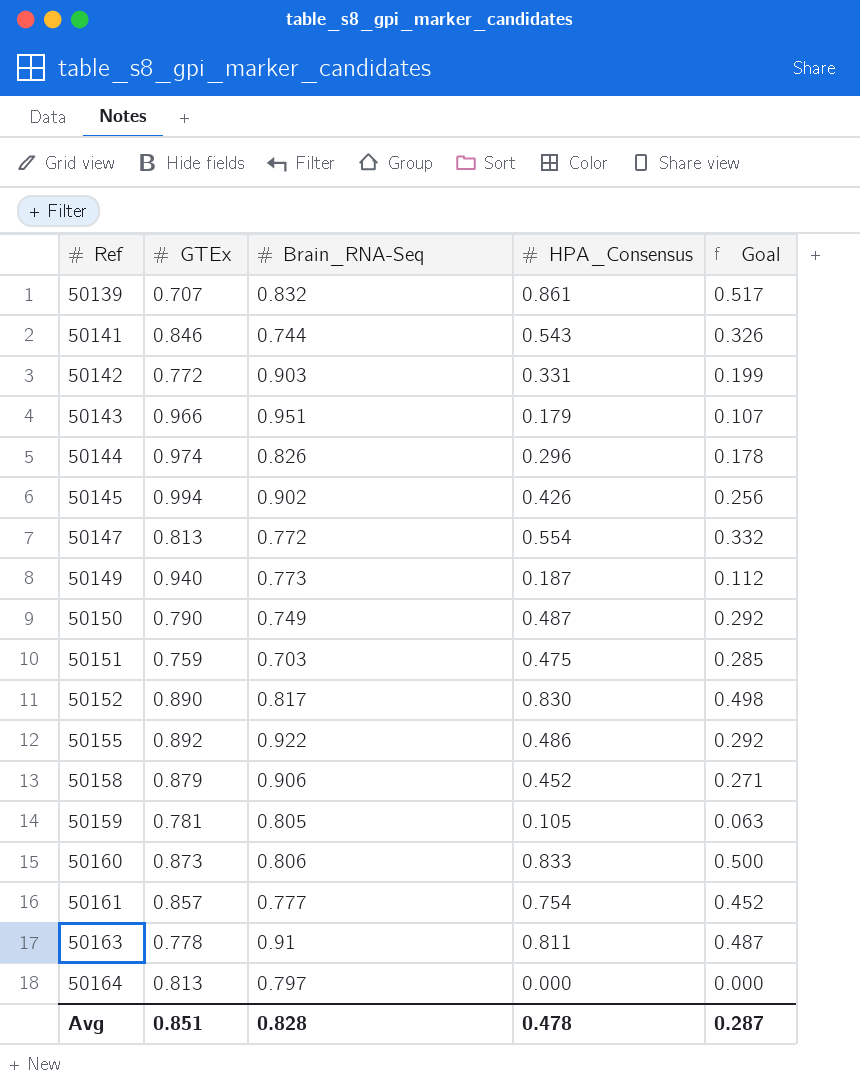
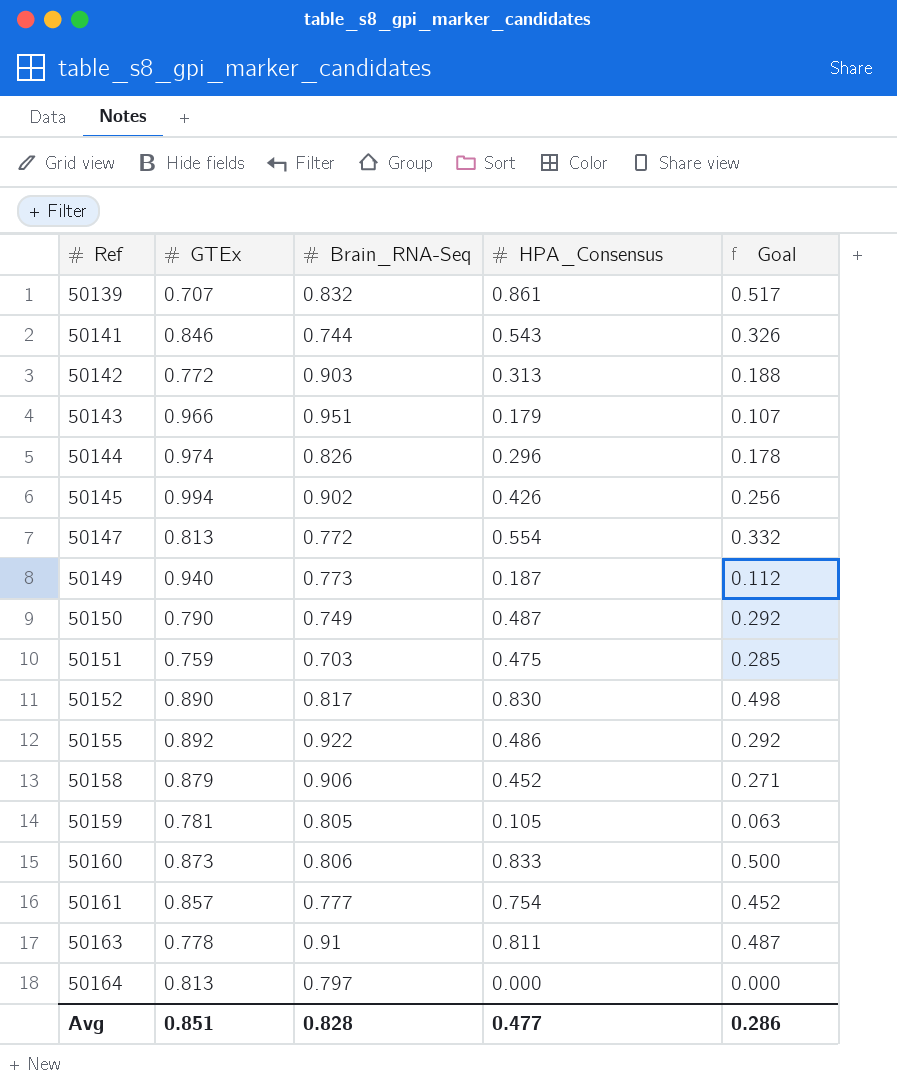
50142 | HPA_Consensus: 0.331 -> 0.313
50142 | Goal: 0.199 -> 0.188
Avg | HPA_Consensus: 0.478 -> 0.477
Avg | Goal: 0.287 -> 0.286

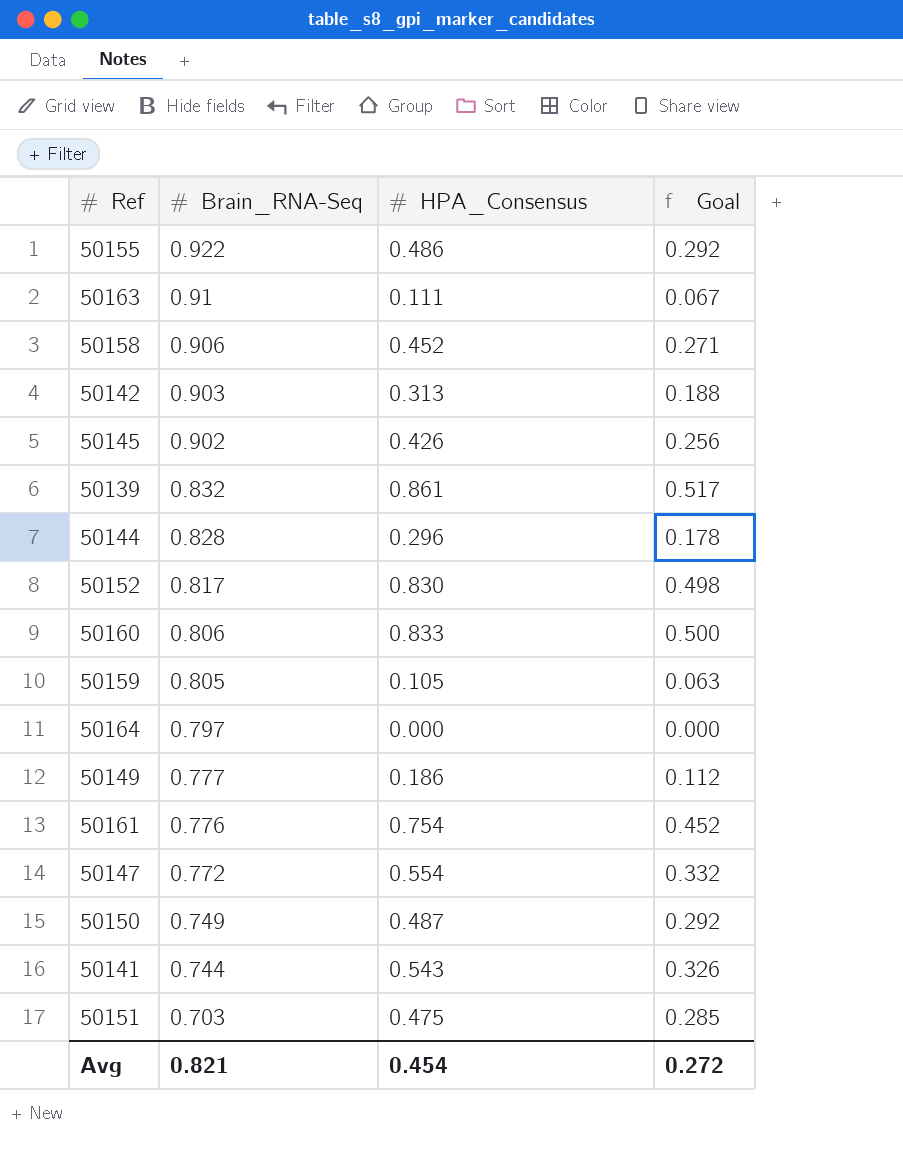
row order: Ref ascending -> Brain_RNA-Seq descending
column GTEx | position: 2 -> none
row 50143: 0.966 | 0.951 | 0.179 | 0.107 -> none
50163 | HPA_Consensus: 0.811 -> 0.111
50163 | Goal: 0.487 -> 0.067
50144 | Brain_RNA-Seq: 0.826 -> 0.828
50149 | Brain_RNA-Seq: 0.773 -> 0.777
50149 | HPA_Consensus: 0.187 -> 0.186
50161 | Brain_RNA-Seq: 0.777 -> 0.776
Avg | Brain_RNA-Seq: 0.828 -> 0.821
Avg | HPA_Consensus: 0.477 -> 0.454
Avg | Goal: 0.286 -> 0.272

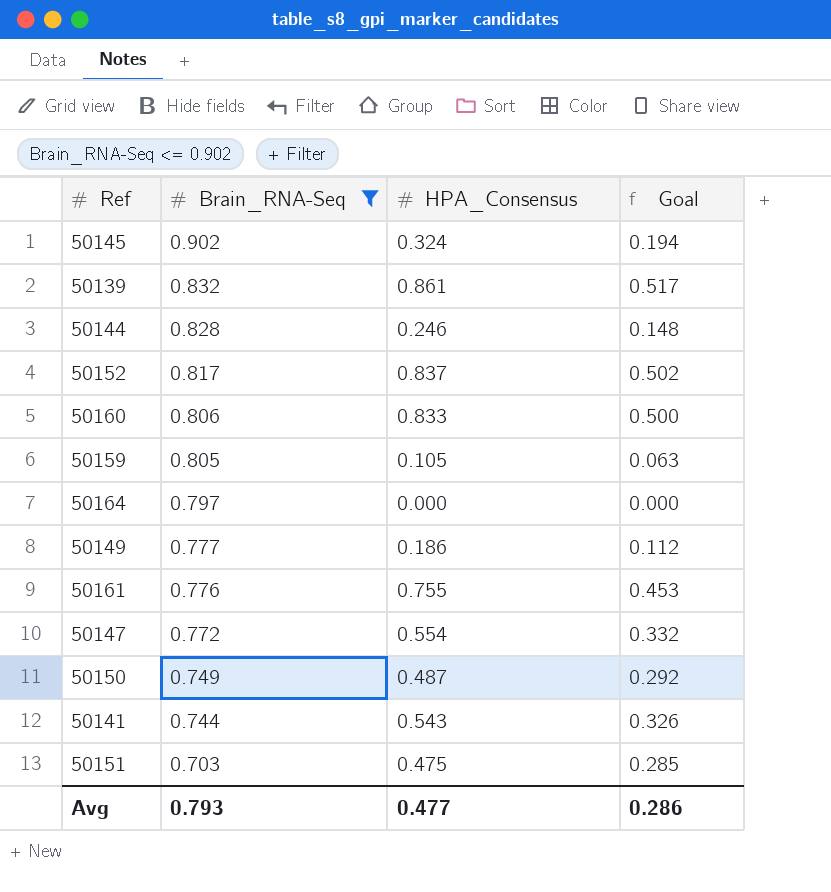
filter: none -> Brain_RNA-Seq <= 0.902
50145 | HPA_Consensus: 0.426 -> 0.324
50145 | Goal: 0.256 -> 0.194
50144 | HPA_Consensus: 0.296 -> 0.246
50144 | Goal: 0.178 -> 0.148
50152 | HPA_Consensus: 0.830 -> 0.837
50152 | Goal: 0.498 -> 0.502
50161 | HPA_Consensus: 0.754 -> 0.755
50161 | Goal: 0.452 -> 0.453
Avg | Brain_RNA-Seq: 0.821 -> 0.793
Avg | HPA_Consensus: 0.454 -> 0.477
Avg | Goal: 0.272 -> 0.286

